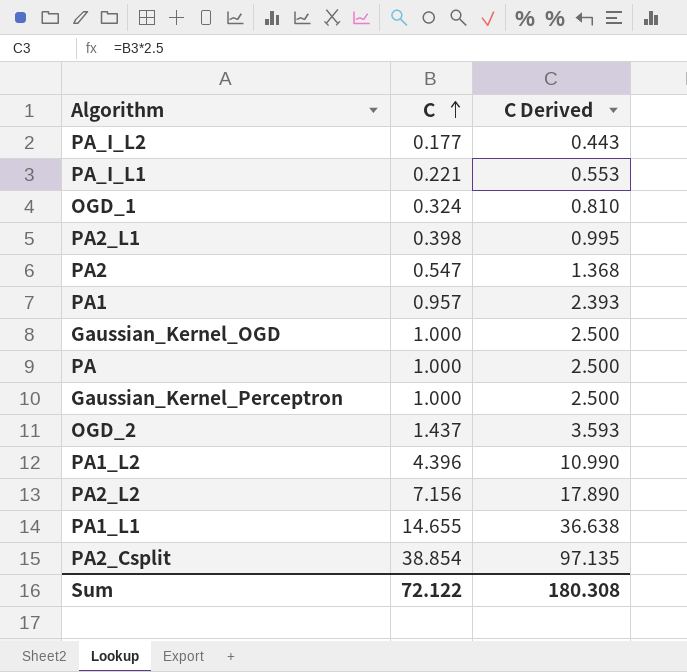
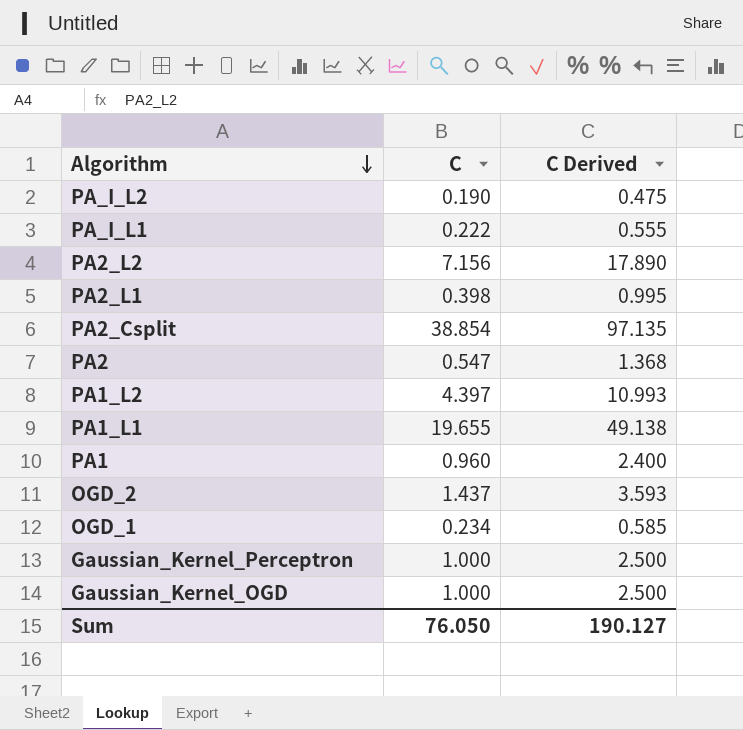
row order: C ascending -> Algorithm descending
row PA: 1.000 | 2.500 -> none
PA_I_L2 | C: 0.177 -> 0.190
PA_I_L2 | C Derived: 0.443 -> 0.475
PA_I_L1 | C: 0.221 -> 0.222
PA_I_L1 | C Derived: 0.553 -> 0.555
PA1_L2 | C: 4.396 -> 4.397
PA1_L2 | C Derived: 10.990 -> 10.993
PA1_L1 | C: 14.655 -> 19.655
PA1_L1 | C Derived: 36.638 -> 49.138
PA1 | C: 0.957 -> 0.960
PA1 | C Derived: 2.393 -> 2.400
OGD_1 | C: 0.324 -> 0.234
OGD_1 | C Derived: 0.810 -> 0.585
Sum | C: 72.122 -> 76.050
Sum | C Derived: 180.308 -> 190.127

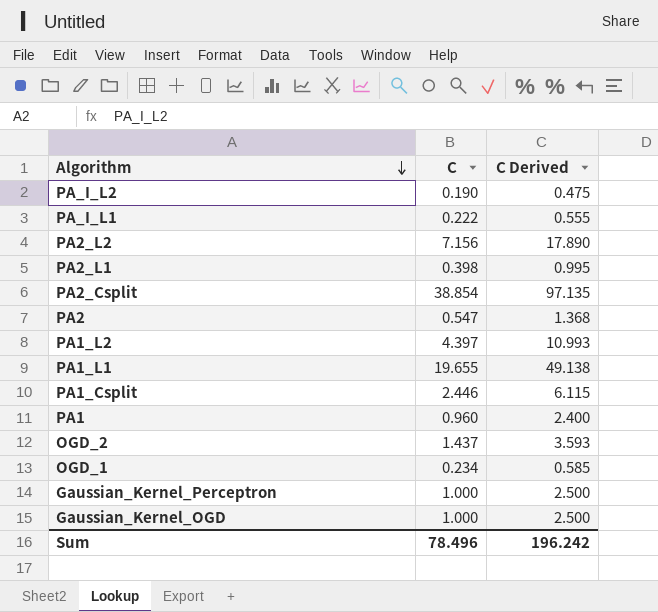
row PA1_Csplit: none -> 2.446 | 6.115
Sum | C: 76.050 -> 78.496
Sum | C Derived: 190.127 -> 196.242

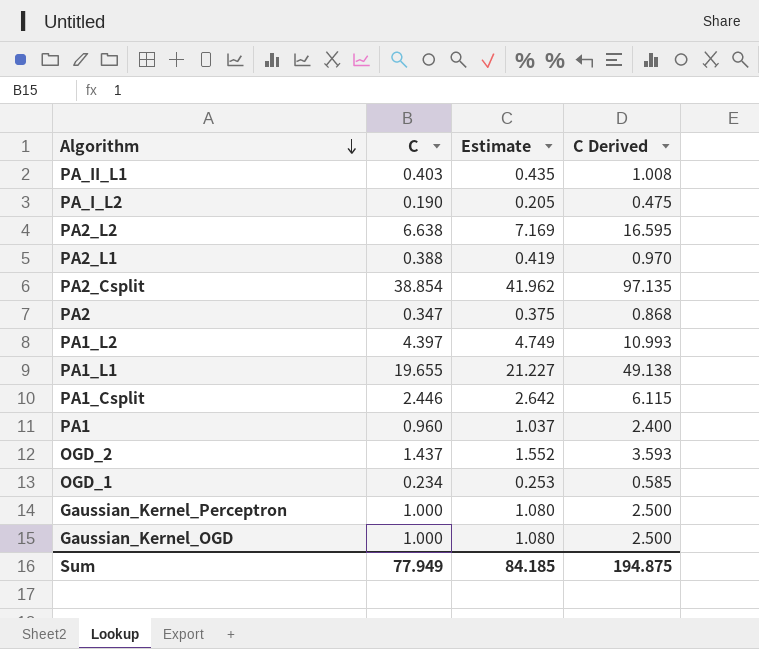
column Estimate | formula: none -> [C] * 1.08
row PA_I_L1: 0.222 | 0.555 -> none
row PA_II_L1: none -> 0.403 | 0.435 | 1.008
PA2_L2 | C: 7.156 -> 6.638
PA2_L2 | C Derived: 17.890 -> 16.595
PA2_L1 | C: 0.398 -> 0.388
PA2_L1 | C Derived: 0.995 -> 0.970
PA2 | C: 0.547 -> 0.347
PA2 | C Derived: 1.368 -> 0.868
Sum | C: 78.496 -> 77.949
Sum | C Derived: 196.242 -> 194.875

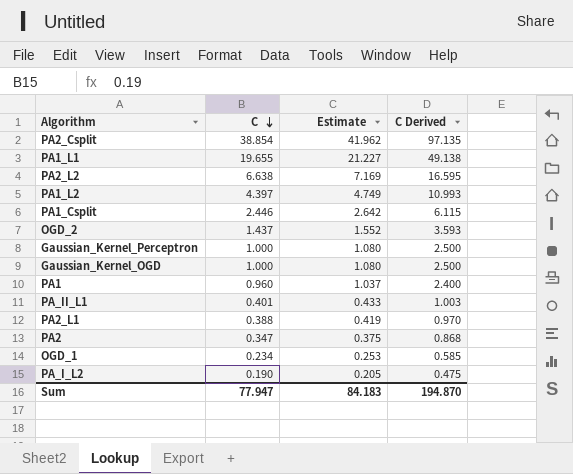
row order: Algorithm descending -> C descending
PA_II_L1 | C: 0.403 -> 0.401
PA_II_L1 | Estimate: 0.435 -> 0.433
PA_II_L1 | C Derived: 1.008 -> 1.003
Sum | C: 77.949 -> 77.947
Sum | Estimate: 84.185 -> 84.183
Sum | C Derived: 194.875 -> 194.870

